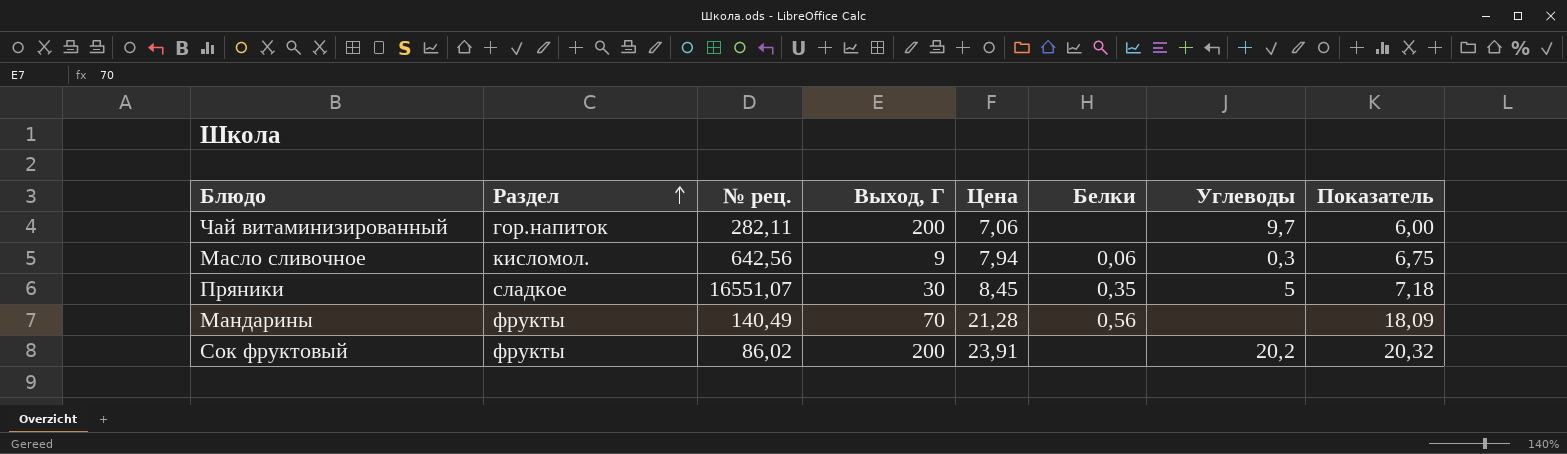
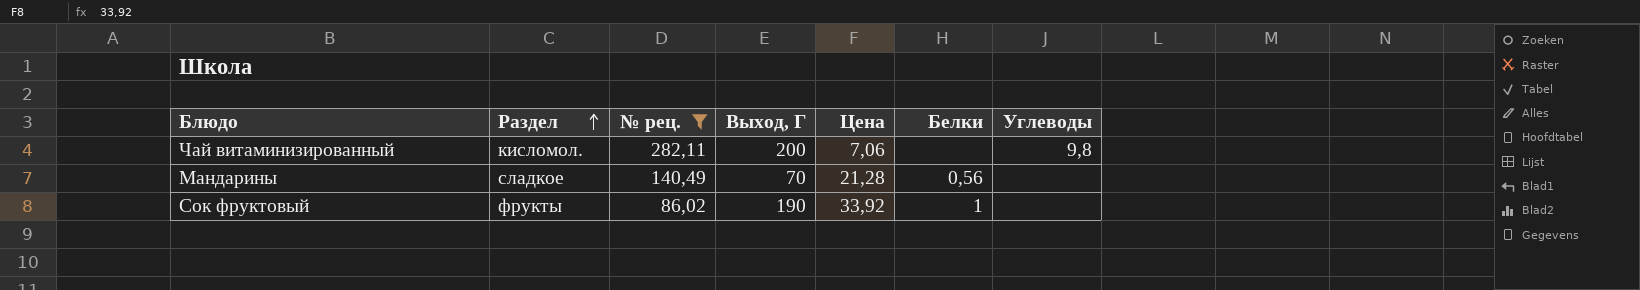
filter: none -> № рец. <= 282,11
column Показатель | formula: [Цена] * 0,85 -> none
Чай витаминизированный | Раздел: гор.напиток -> кисломол.
Чай витаминизированный | Углеводы: 9,7 -> 9,8
Мандарины | Раздел: фрукты -> сладкое
Сок фруктовый | Выход, Г: 200 -> 190
Сок фруктовый | Цена: 23,91 -> 33,92
Сок фруктовый | Белки: none -> 1
Сок фруктовый | Углеводы: 20,2 -> none

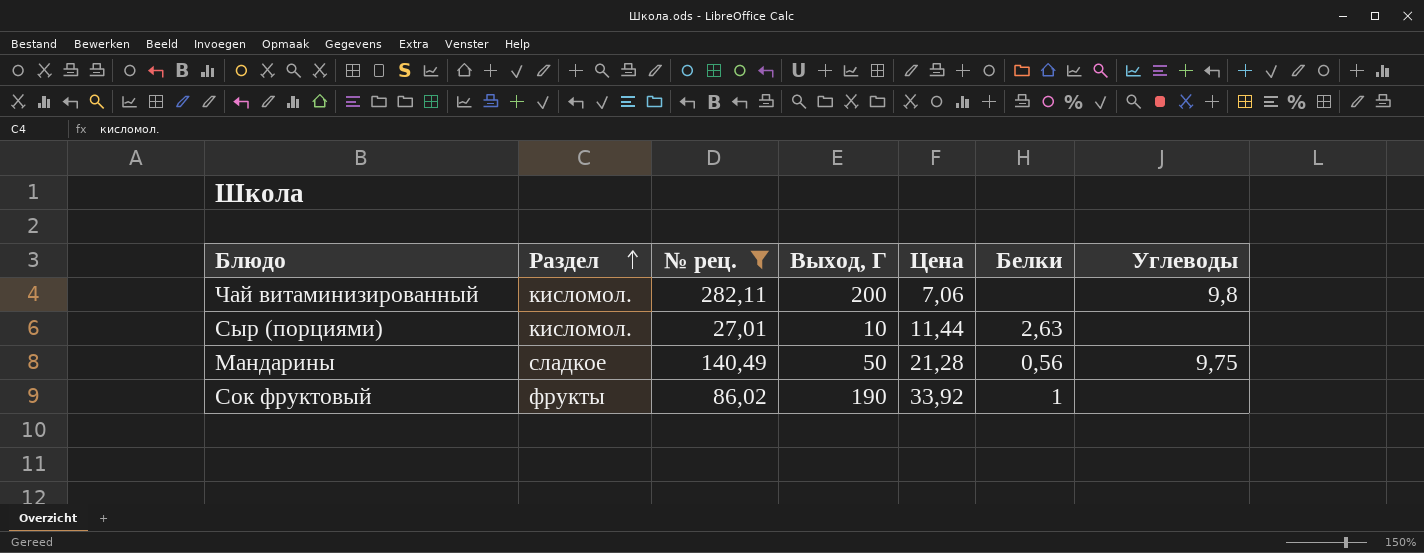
row Сыр (порциями): none -> кисломол. | 27,01 | 10 | 11,44 | 2,63 | none
Мандарины | Выход, Г: 70 -> 50
Мандарины | Углеводы: none -> 9,75

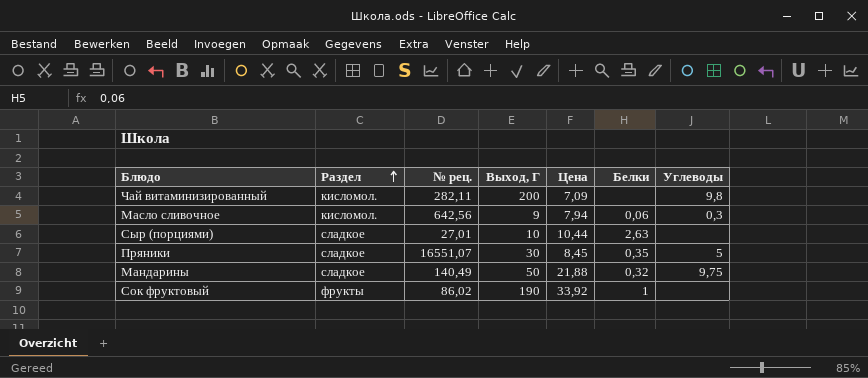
filter: № рец. <= 282,11 -> none
Чай витаминизированный | Цена: 7,06 -> 7,09
Сыр (порциями) | Раздел: кисломол. -> сладкое
Сыр (порциями) | Цена: 11,44 -> 10,44
Мандарины | Цена: 21,28 -> 21,88
Мандарины | Белки: 0,56 -> 0,32

